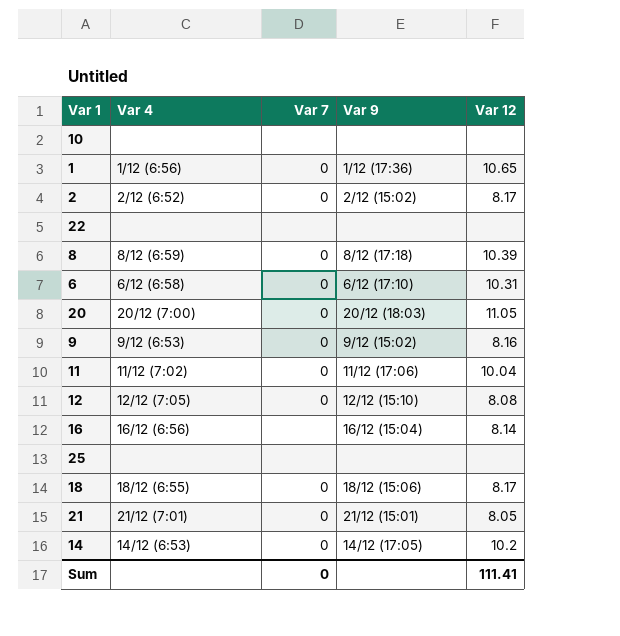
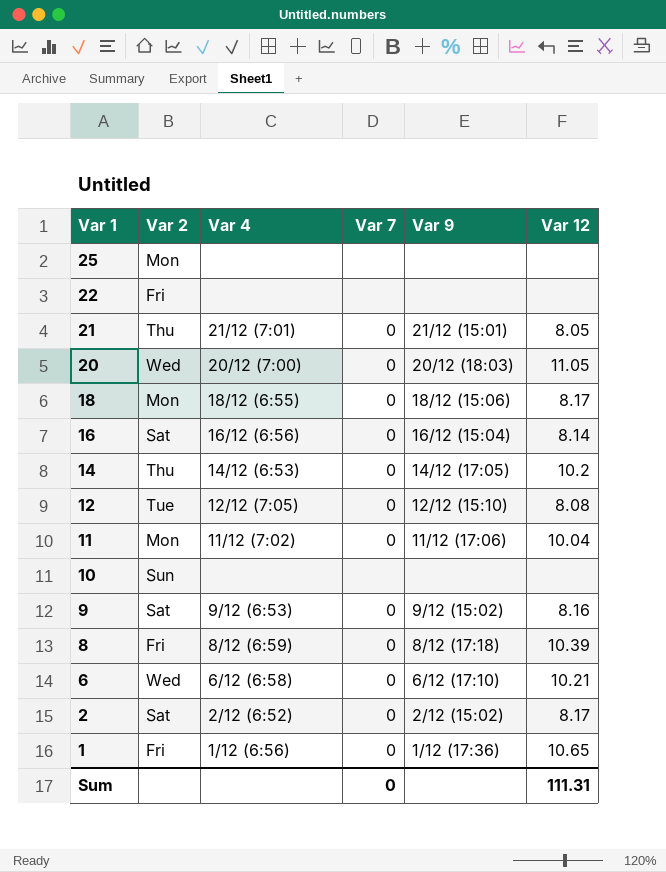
row order: none -> Var 1 descending
column Var 2 | position: none -> 2
16 | Var 7: none -> 0
6 | Var 12: 10.31 -> 10.21
Sum | Var 12: 111.41 -> 111.31

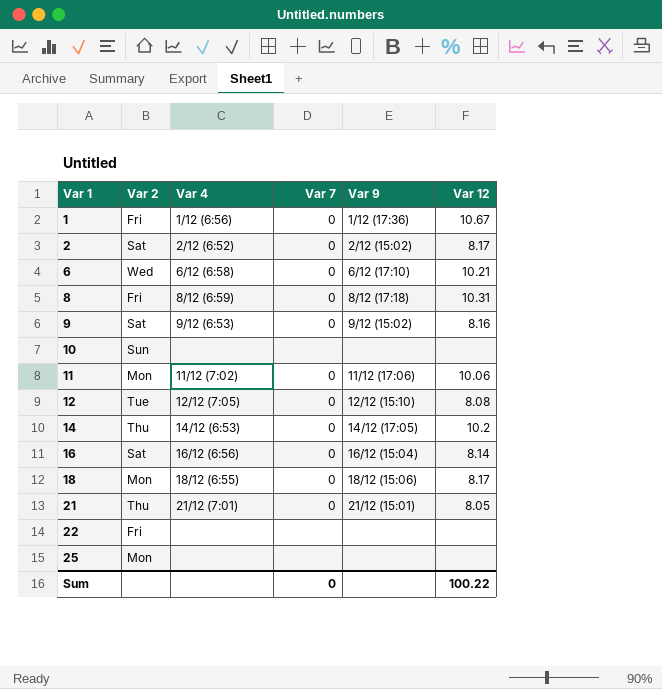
row order: Var 1 descending -> Var 1 ascending
row 20: Wed | 20/12 (7:00) | 0 | 20/12 (18:03) | 11.05 -> none
1 | Var 12: 10.65 -> 10.67
8 | Var 12: 10.39 -> 10.31
11 | Var 12: 10.04 -> 10.06
Sum | Var 12: 111.31 -> 100.22

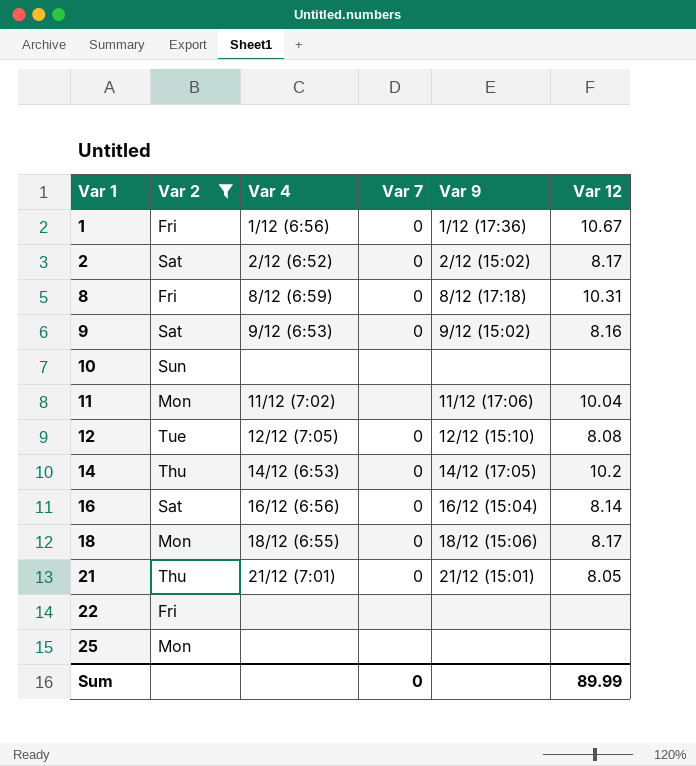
filter: none -> Var 2 != Wed
11 | Var 7: 0 -> none
11 | Var 12: 10.06 -> 10.04
Sum | Var 12: 100.22 -> 89.99

